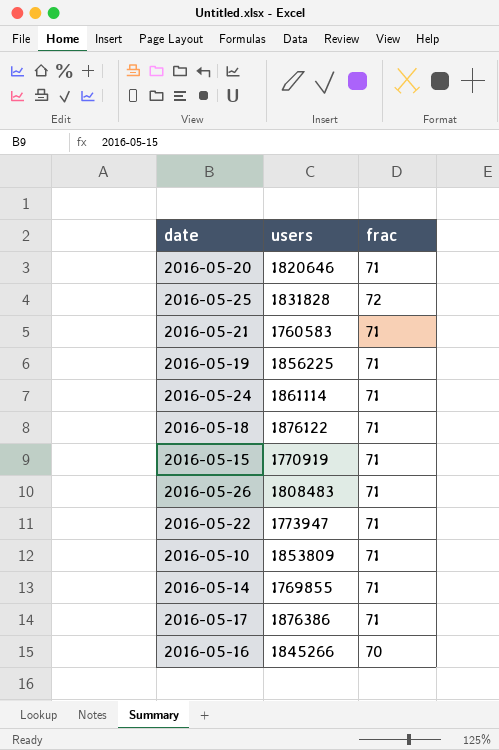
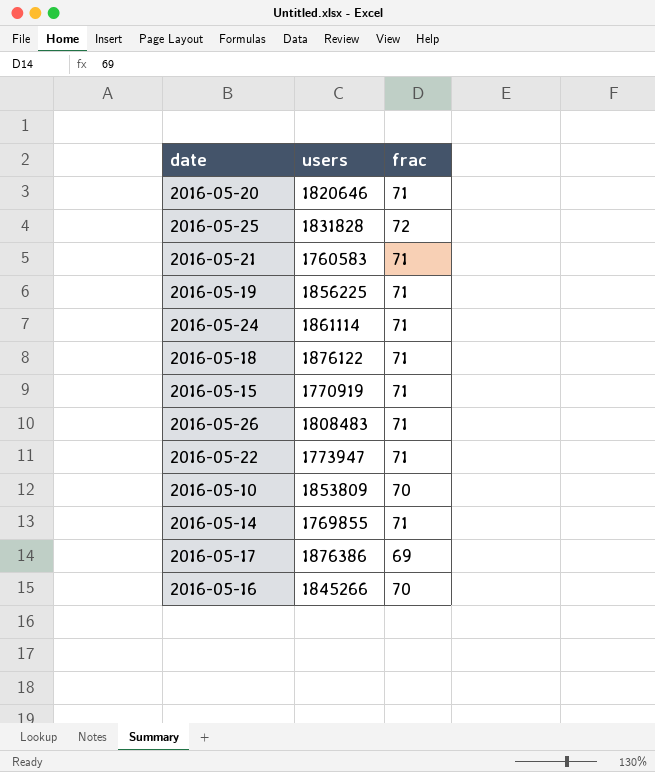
2016-05-10 | frac: 71 -> 70
2016-05-17 | frac: 71 -> 69

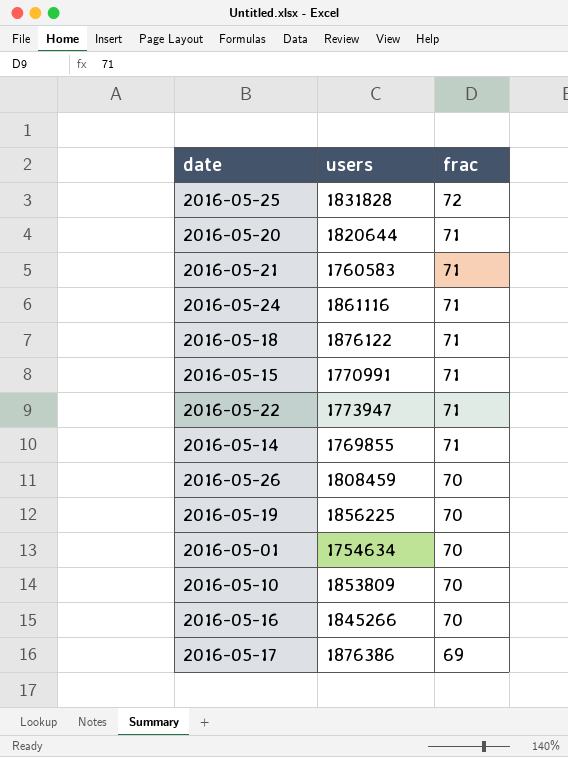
row order: none -> frac descending
2016-05-20 | users: 1820646 -> 1820644
2016-05-24 | users: 1861114 -> 1861116
2016-05-15 | users: 1770919 -> 1770991
2016-05-26 | users: 1808483 -> 1808459
2016-05-26 | frac: 71 -> 70
2016-05-19 | frac: 71 -> 70
row 2016-05-01: none -> 1754634 | 70

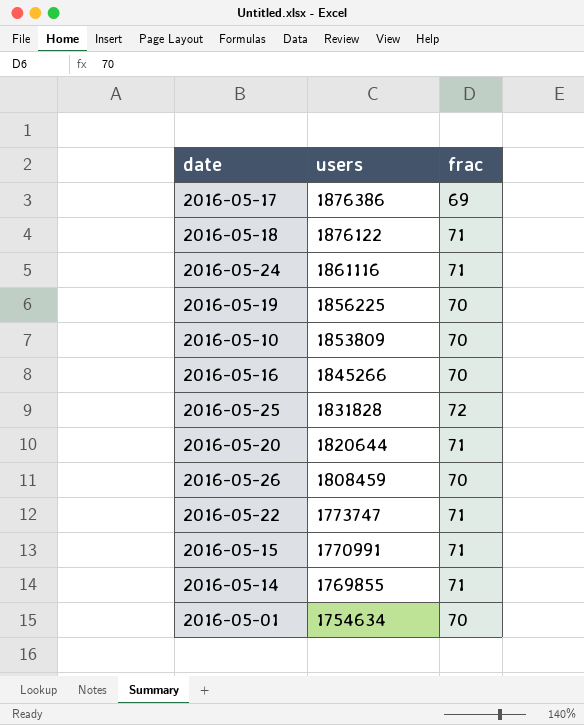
row order: frac descending -> users descending
row 2016-05-21: 1760583 | 71 -> none
2016-05-22 | users: 1773947 -> 1773747

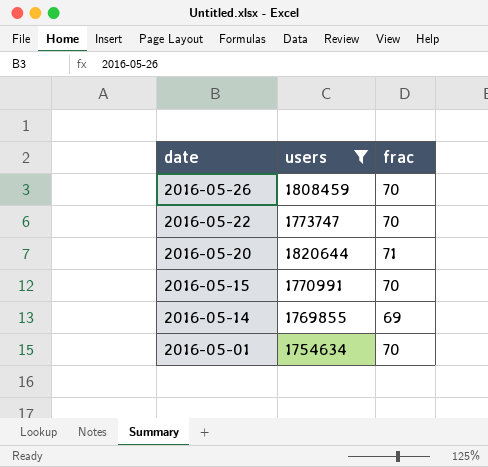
filter: none -> users <= 1820644
row order: users descending -> date descending
2016-05-22 | frac: 71 -> 70
2016-05-15 | frac: 71 -> 70
2016-05-14 | frac: 71 -> 69

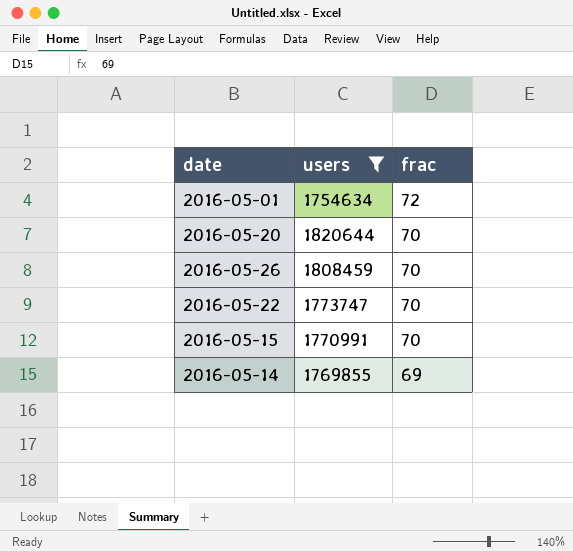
row order: date descending -> frac descending
2016-05-01 | frac: 70 -> 72
2016-05-20 | frac: 71 -> 70

